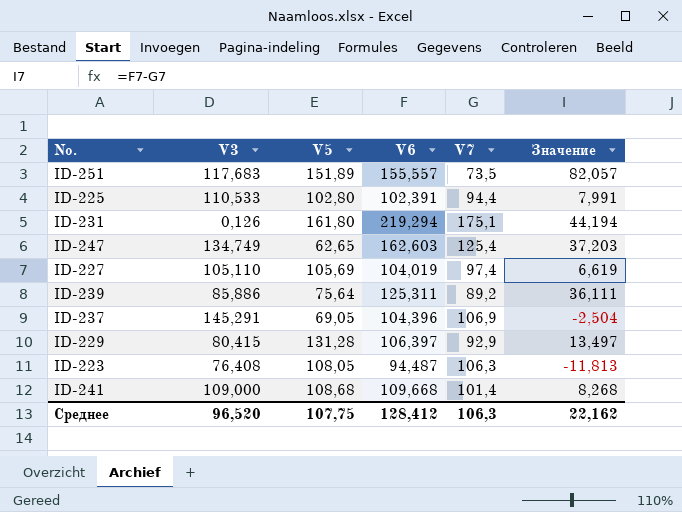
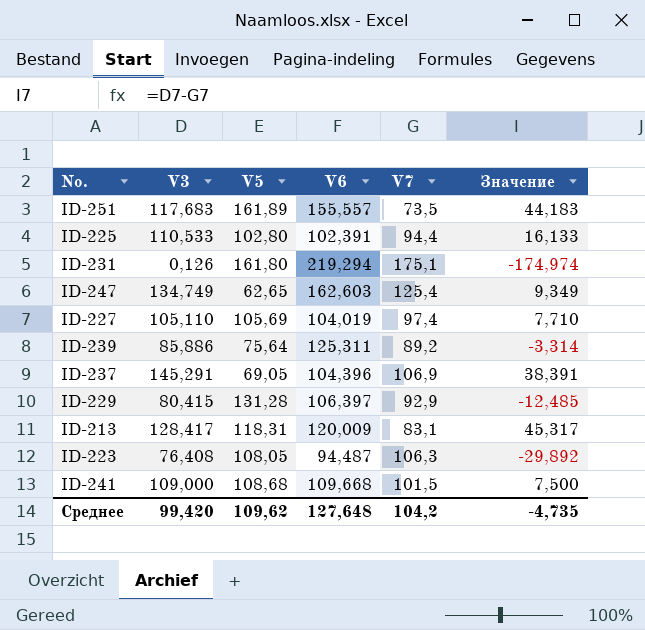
column Значение | formula: [V6] - [V7] -> [V3] - [V7]
ID-251 | V5: 151,89 -> 161,89
row ID-213: none -> 128,417 | 118,31 | 120,009 | 83,1 | 45,317
ID-241 | V7: 101,4 -> 101,5
Среднее | V3: 96,520 -> 99,420
Среднее | V5: 107,75 -> 109,62
Среднее | V6: 128,412 -> 127,648
Среднее | V7: 106,3 -> 104,2
Среднее | Значение: 22,162 -> -4,735

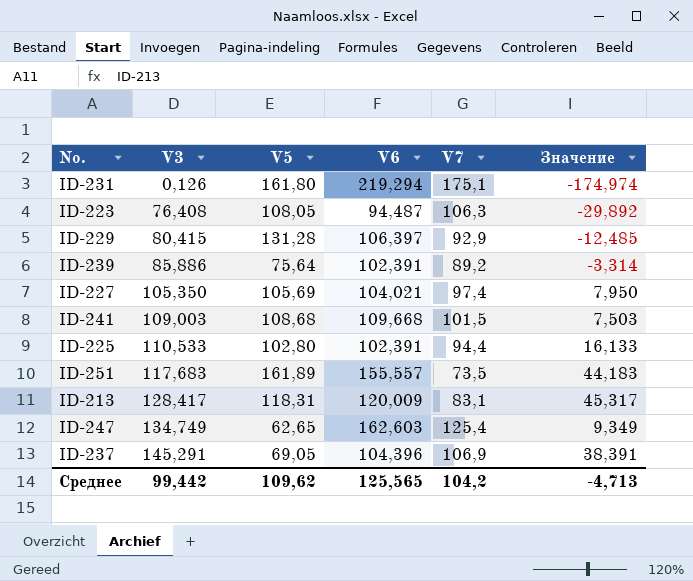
row order: none -> V3 ascending
ID-239 | V6: 125,311 -> 102,391
ID-227 | V3: 105,110 -> 105,350
ID-227 | V6: 104,019 -> 104,021
ID-227 | Значение: 7,710 -> 7,950
ID-241 | V3: 109,000 -> 109,003
ID-241 | Значение: 7,500 -> 7,503
Среднее | V3: 99,420 -> 99,442
Среднее | V6: 127,648 -> 125,565
Среднее | Значение: -4,735 -> -4,713

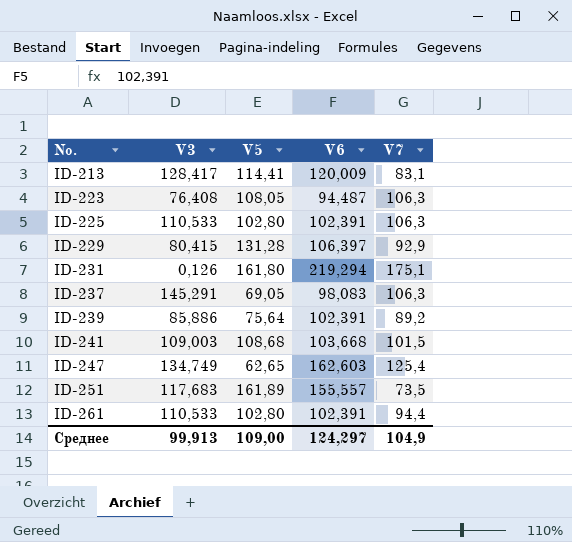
row order: V3 ascending -> No. ascending
column Значение | formula: [V3] - [V7] -> none
row ID-227: 105,350 | 105,69 | 104,021 | 97,4 | 7,950 -> none
ID-213 | V5: 118,31 -> 114,41
ID-225 | V7: 94,4 -> 106,3
ID-237 | V6: 104,396 -> 98,083
ID-237 | V7: 106,9 -> 106,3
ID-241 | V6: 109,668 -> 103,668
row ID-261: none -> 110,533 | 102,80 | 102,391 | 94,4
Среднее | V3: 99,442 -> 99,913
Среднее | V5: 109,62 -> 109,00
Среднее | V6: 125,565 -> 124,297
Среднее | V7: 104,2 -> 104,9

